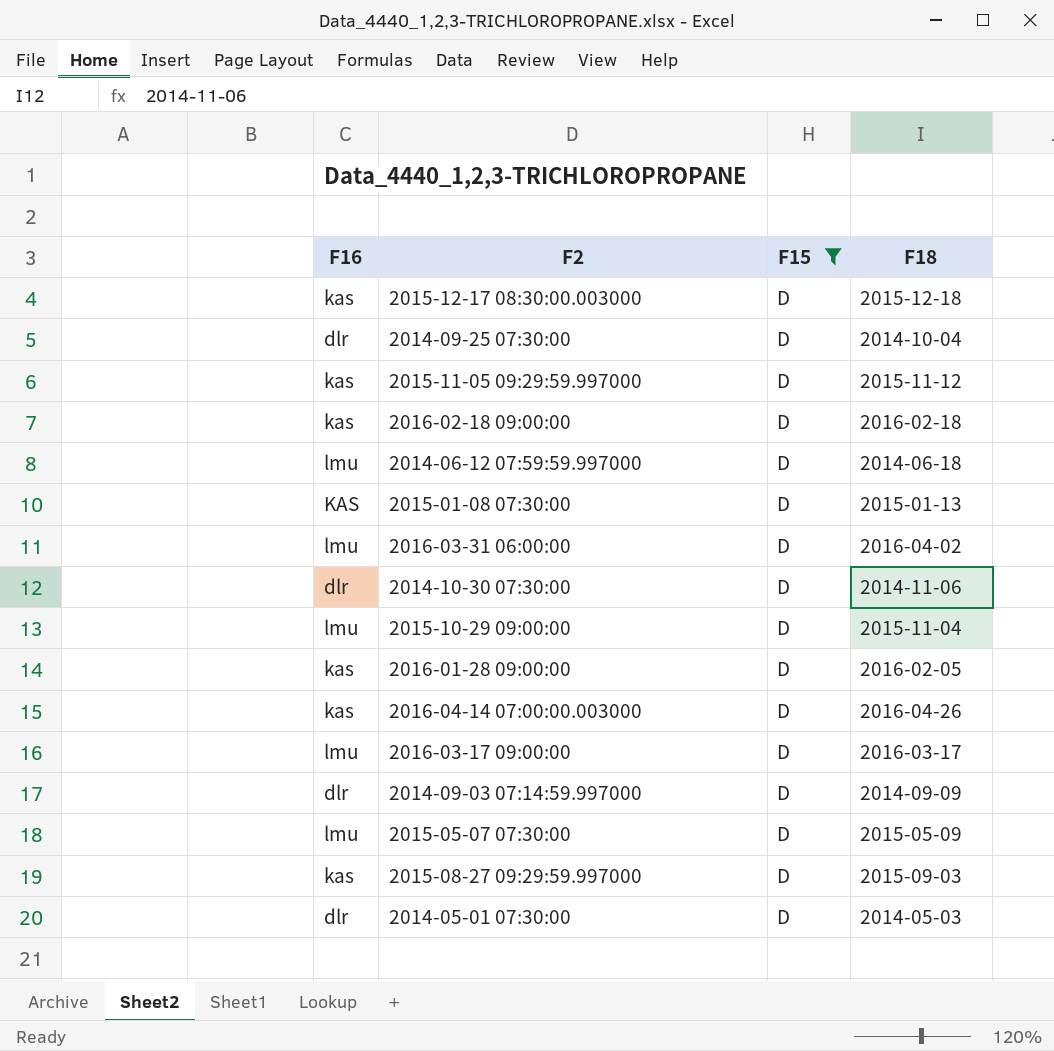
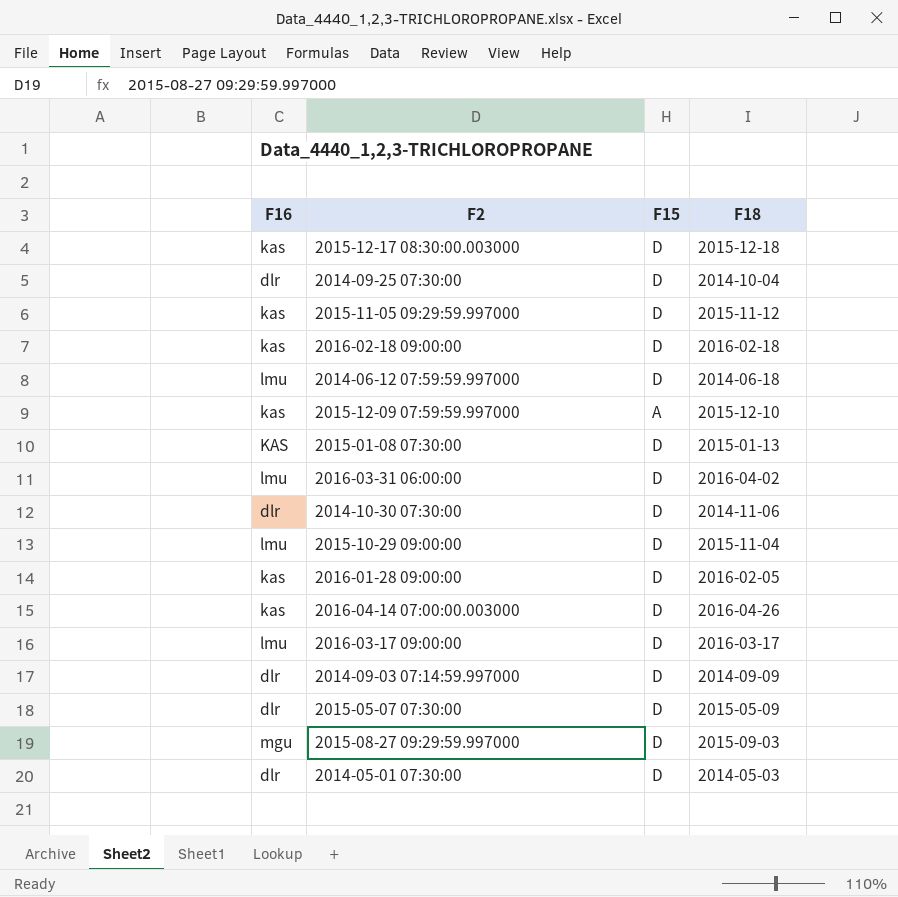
filter: F15 = D -> none
2015-05-07 07:30:00 | F16: lmu -> dlr
2015-08-27 09:29:59.997000 | F16: kas -> mgu

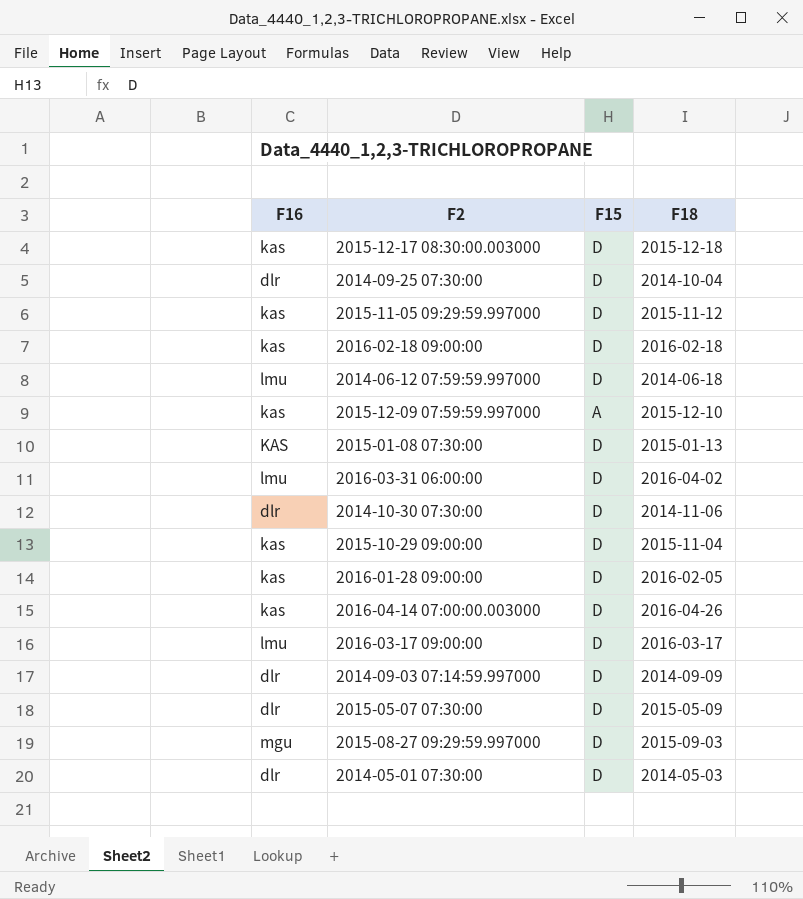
2015-10-29 09:00:00 | F16: lmu -> kas

